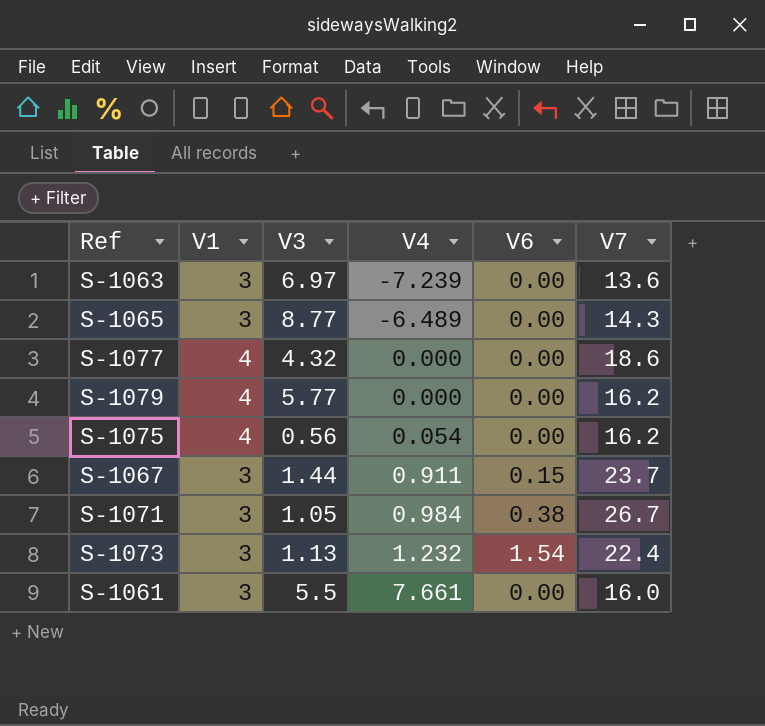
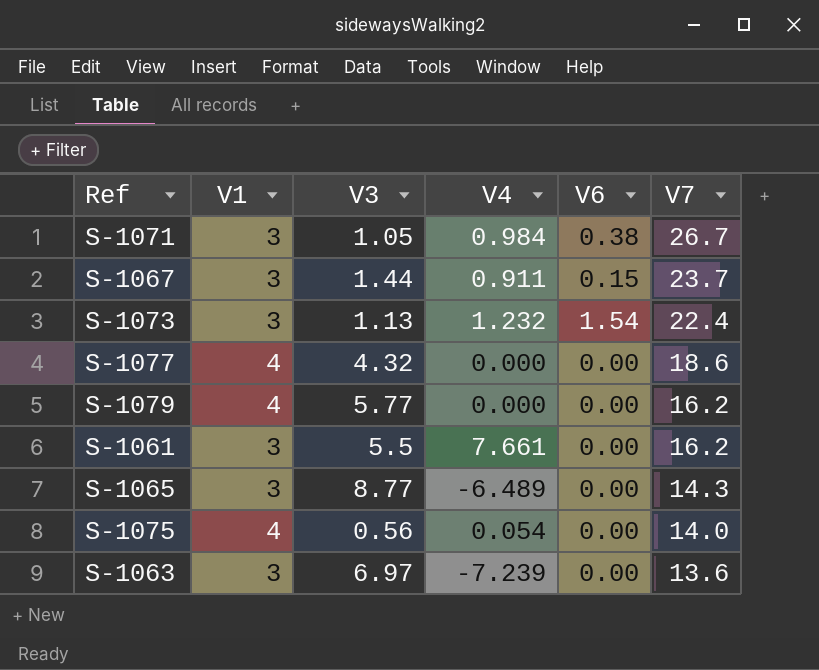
row order: V4 ascending -> V7 descending
S-1061 | V7: 16.0 -> 16.2
S-1075 | V7: 16.2 -> 14.0

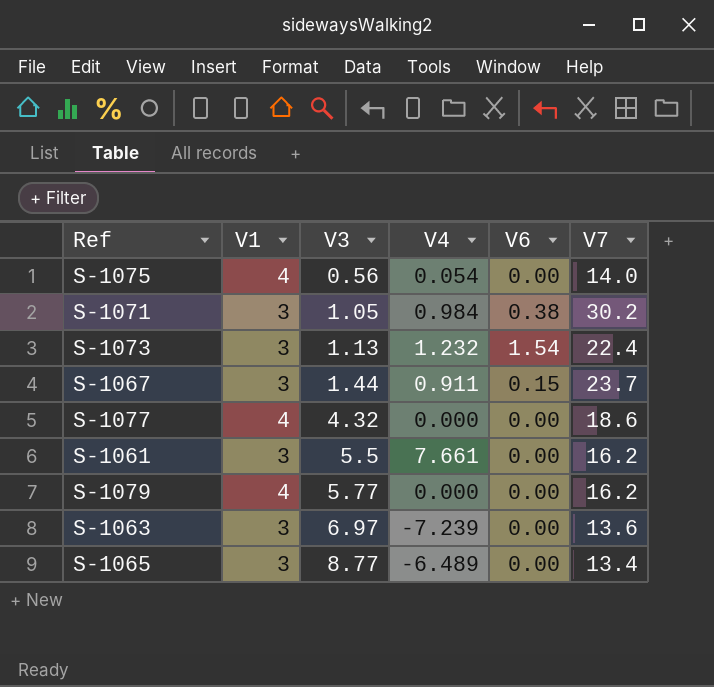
row order: V7 descending -> V3 ascending
S-1071 | V7: 26.7 -> 30.2
S-1065 | V7: 14.3 -> 13.4

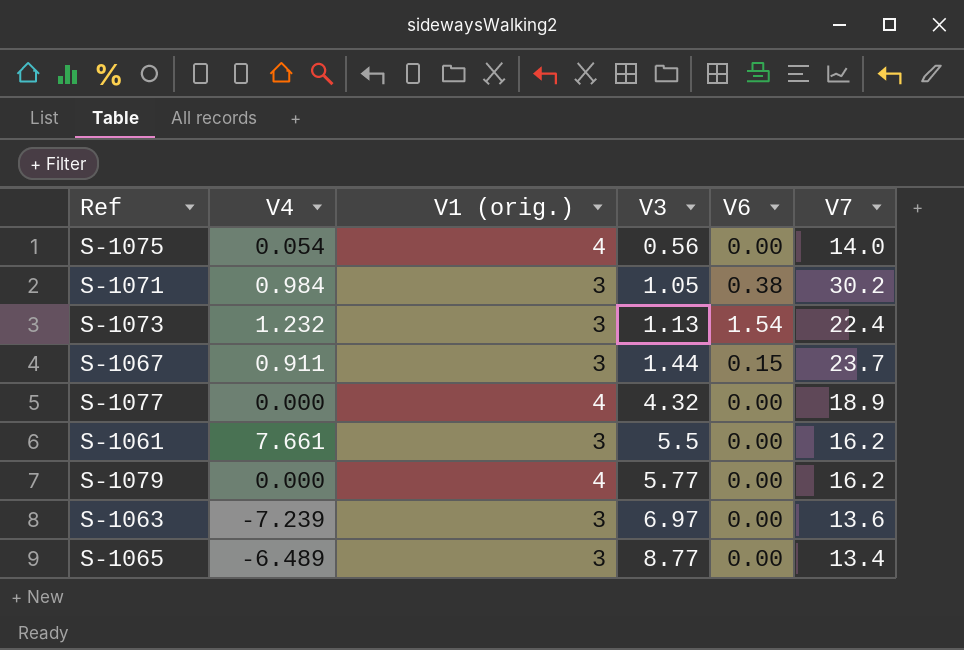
column V4 | position: 4 -> 2
column name: V1 -> V1 (orig.)
S-1077 | V7: 18.6 -> 18.9

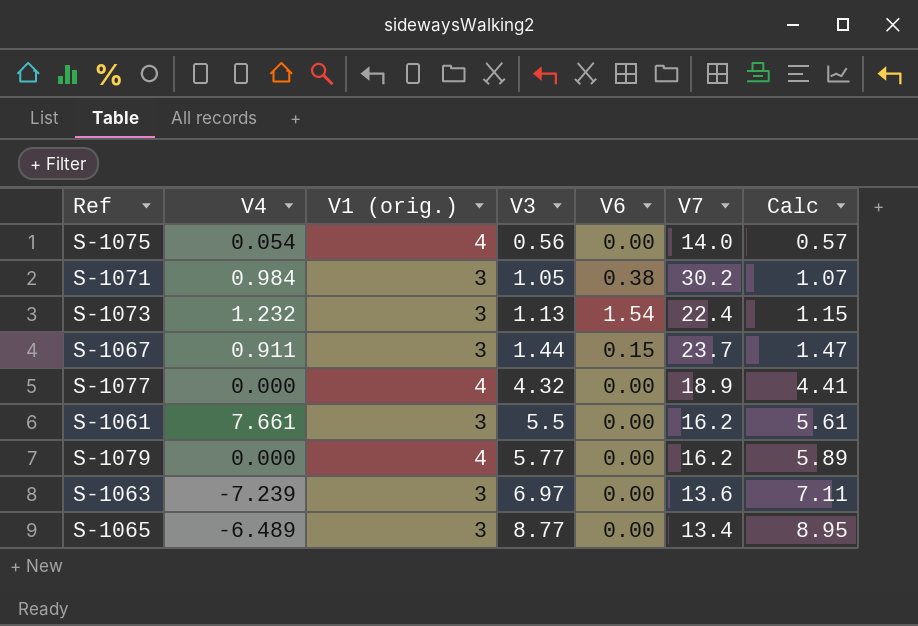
column Calc | formula: none -> [V3] * 1.02

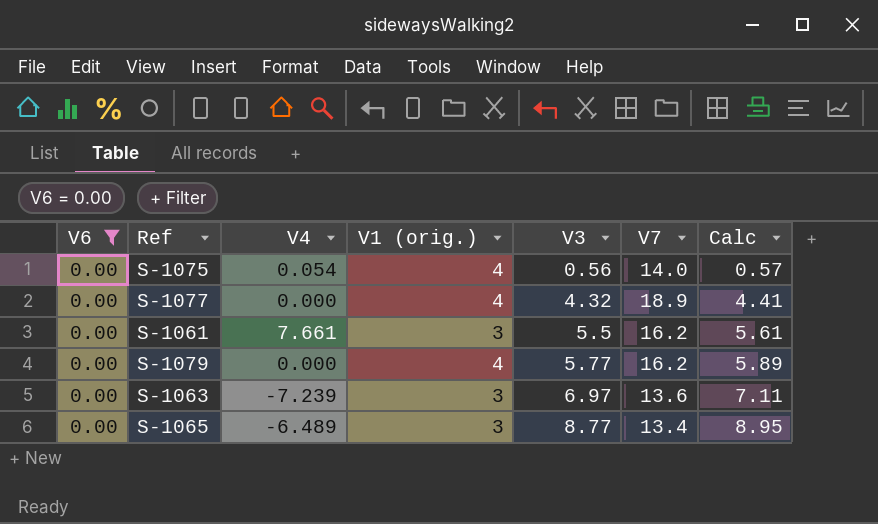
filter: none -> V6 = 0.00
column V6 | position: 5 -> 1

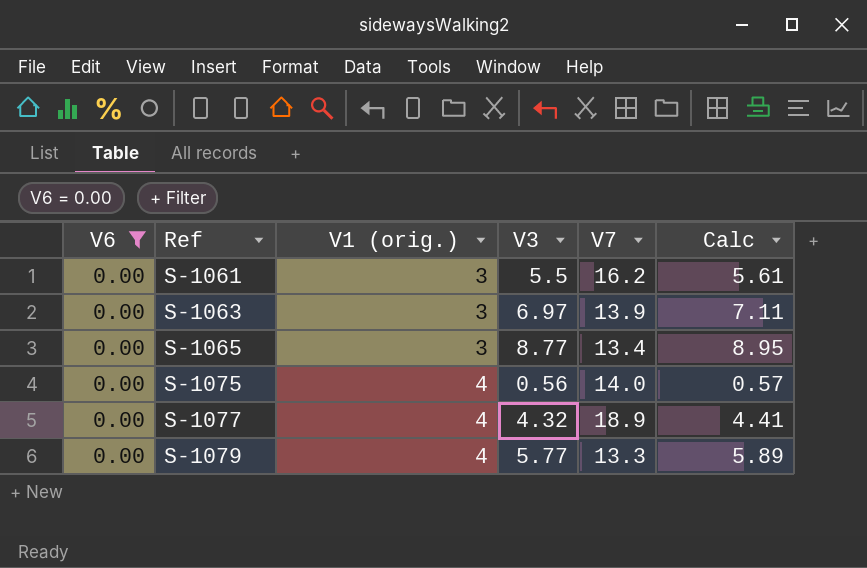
row order: V3 ascending -> Ref ascending
column V4 | position: 3 -> none
S-1063 | V7: 13.6 -> 13.9
S-1079 | V7: 16.2 -> 13.3

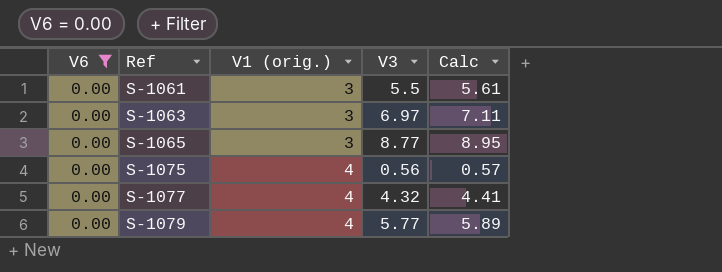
column V7 | position: 5 -> none

